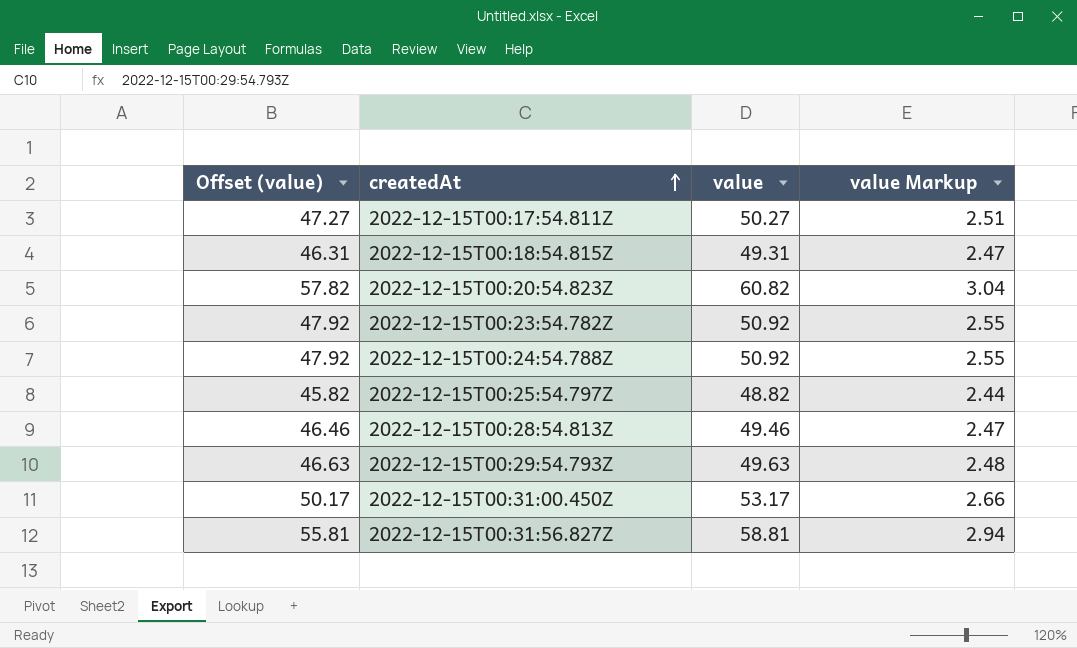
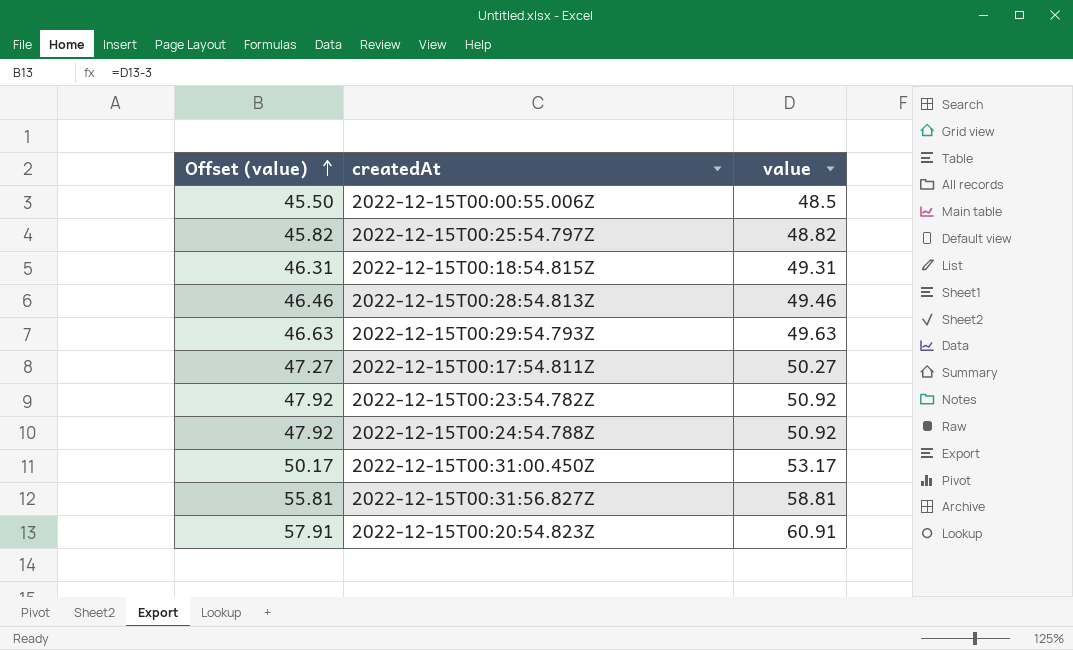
row order: createdAt ascending -> Offset (value) ascending
column value Markup | formula: [value] * 0.05 -> none
row 2022-12-15T00:00:55.006Z: none -> 45.50 | 48.5
2022-12-15T00:20:54.823Z | Offset (value): 57.82 -> 57.91
2022-12-15T00:20:54.823Z | value: 60.82 -> 60.91

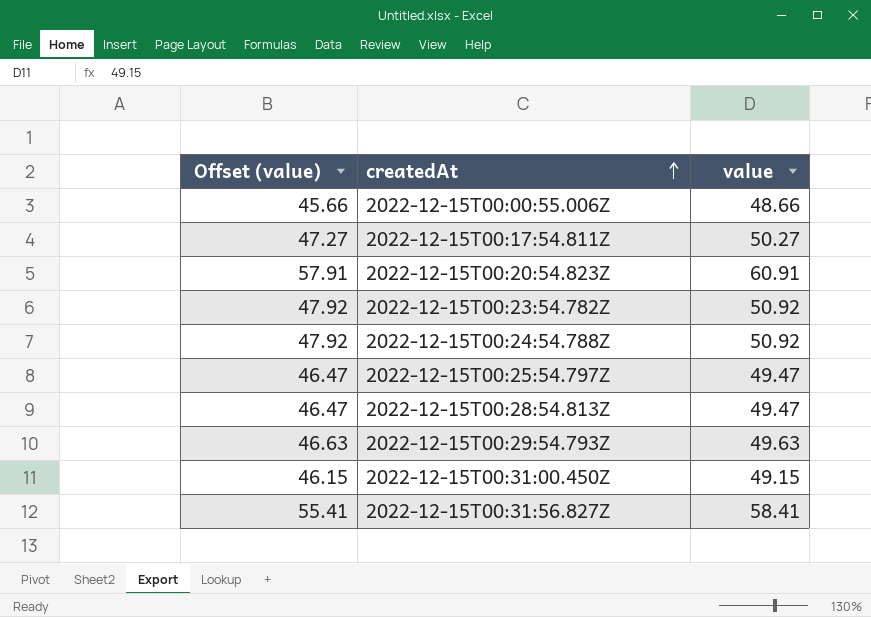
row order: Offset (value) ascending -> createdAt ascending
row 2022-12-15T00:18:54.815Z: 46.31 | 49.31 -> none
2022-12-15T00:00:55.006Z | Offset (value): 45.50 -> 45.66
2022-12-15T00:00:55.006Z | value: 48.5 -> 48.66
2022-12-15T00:25:54.797Z | Offset (value): 45.82 -> 46.47
2022-12-15T00:25:54.797Z | value: 48.82 -> 49.47
2022-12-15T00:28:54.813Z | Offset (value): 46.46 -> 46.47
2022-12-15T00:28:54.813Z | value: 49.46 -> 49.47
2022-12-15T00:31:00.450Z | Offset (value): 50.17 -> 46.15
2022-12-15T00:31:00.450Z | value: 53.17 -> 49.15
2022-12-15T00:31:56.827Z | Offset (value): 55.81 -> 55.41
2022-12-15T00:31:56.827Z | value: 58.81 -> 58.41

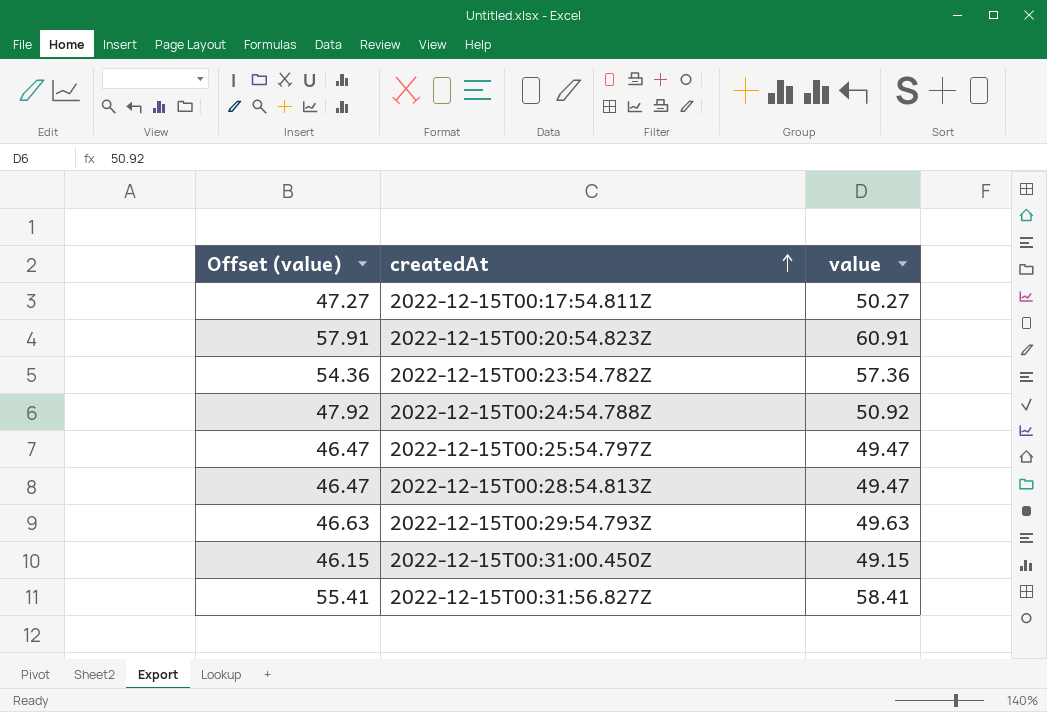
row 2022-12-15T00:00:55.006Z: 45.66 | 48.66 -> none
2022-12-15T00:23:54.782Z | Offset (value): 47.92 -> 54.36
2022-12-15T00:23:54.782Z | value: 50.92 -> 57.36

